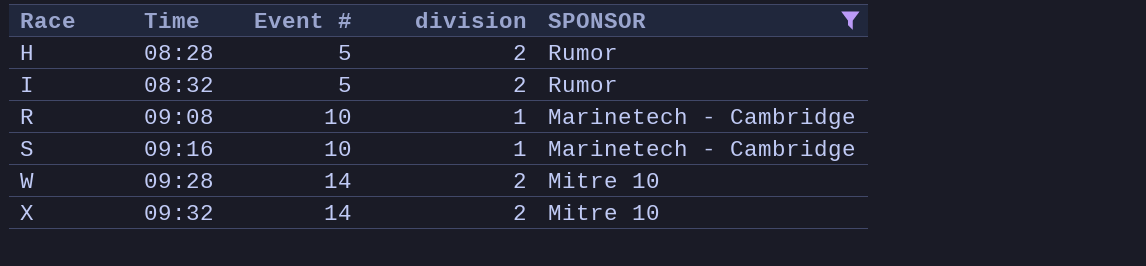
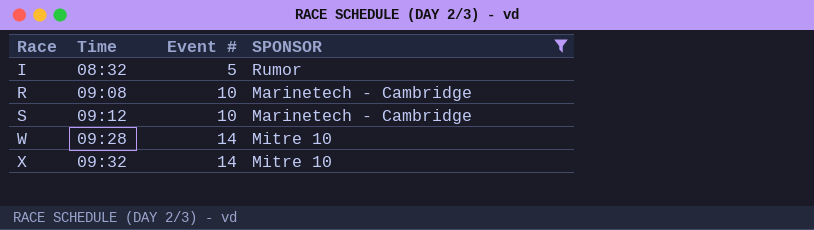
column division | position: 4 -> none
row H: 08:28 | 5 | 2 | Rumor -> none
S | Time: 09:16 -> 09:12

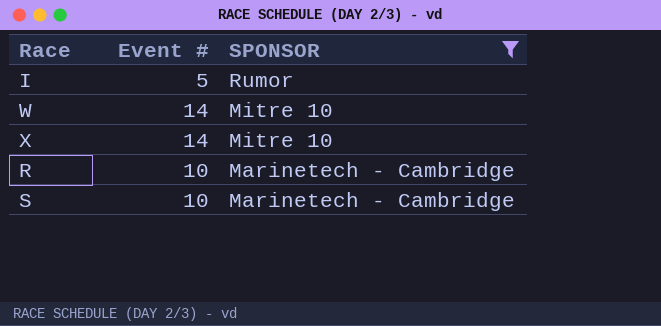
row order: Race ascending -> SPONSOR descending
column Time | position: 2 -> none

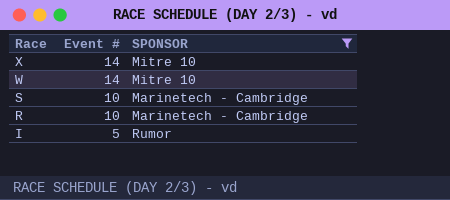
row order: SPONSOR descending -> Race descending

